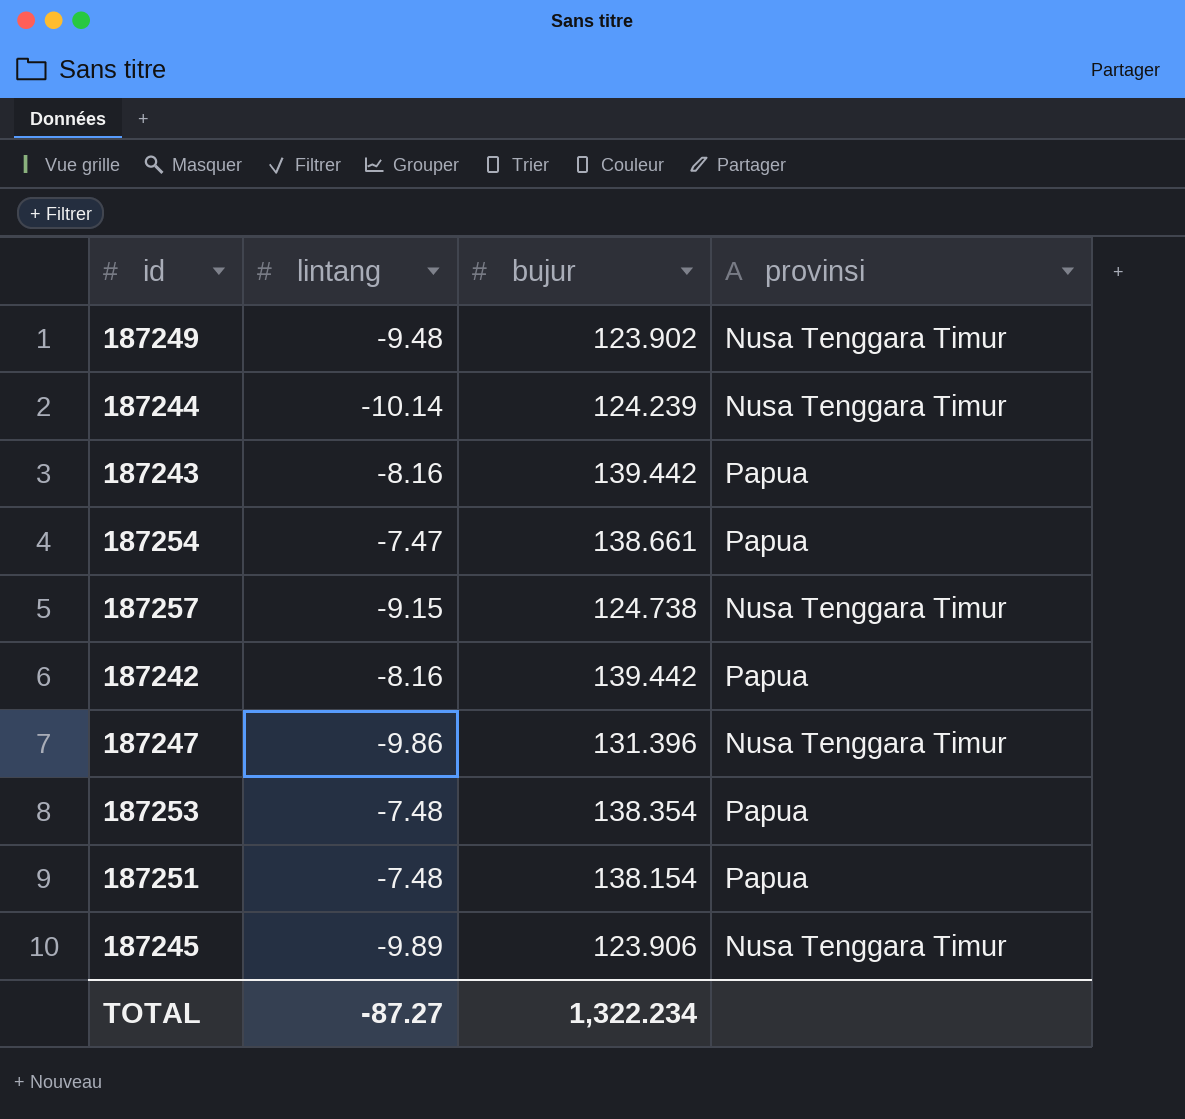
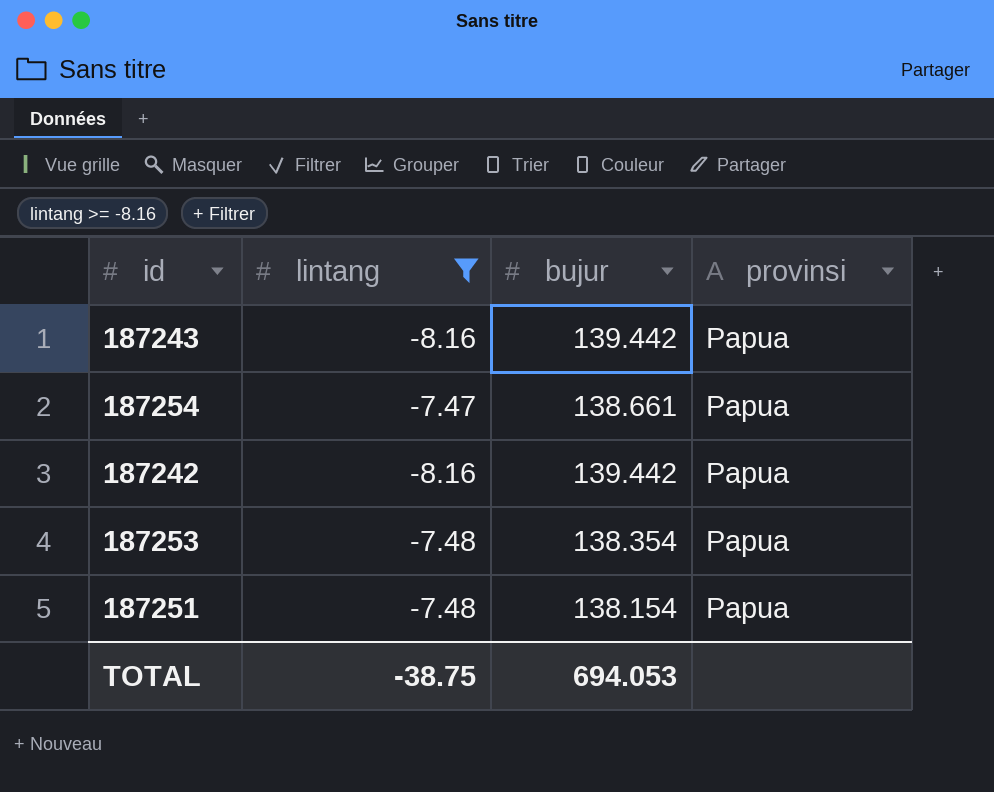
filter: none -> lintang >= -8.16
TOTAL | lintang: -87.27 -> -38.75
TOTAL | bujur: 1,322.234 -> 694.053

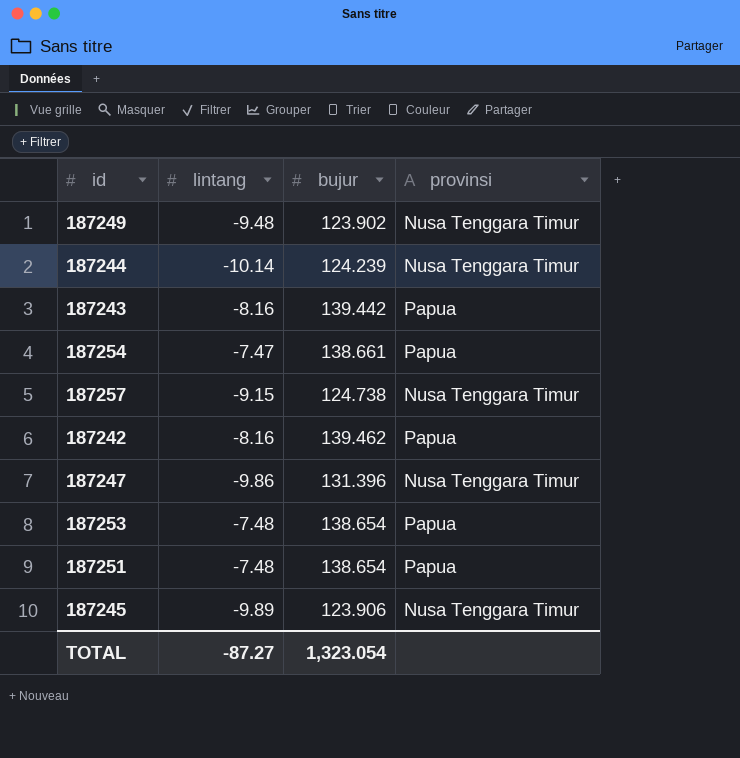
filter: lintang >= -8.16 -> none
187242 | bujur: 139.442 -> 139.462
187253 | bujur: 138.354 -> 138.654
187251 | bujur: 138.154 -> 138.654
TOTAL | lintang: -38.75 -> -87.27
TOTAL | bujur: 694.053 -> 1,323.054

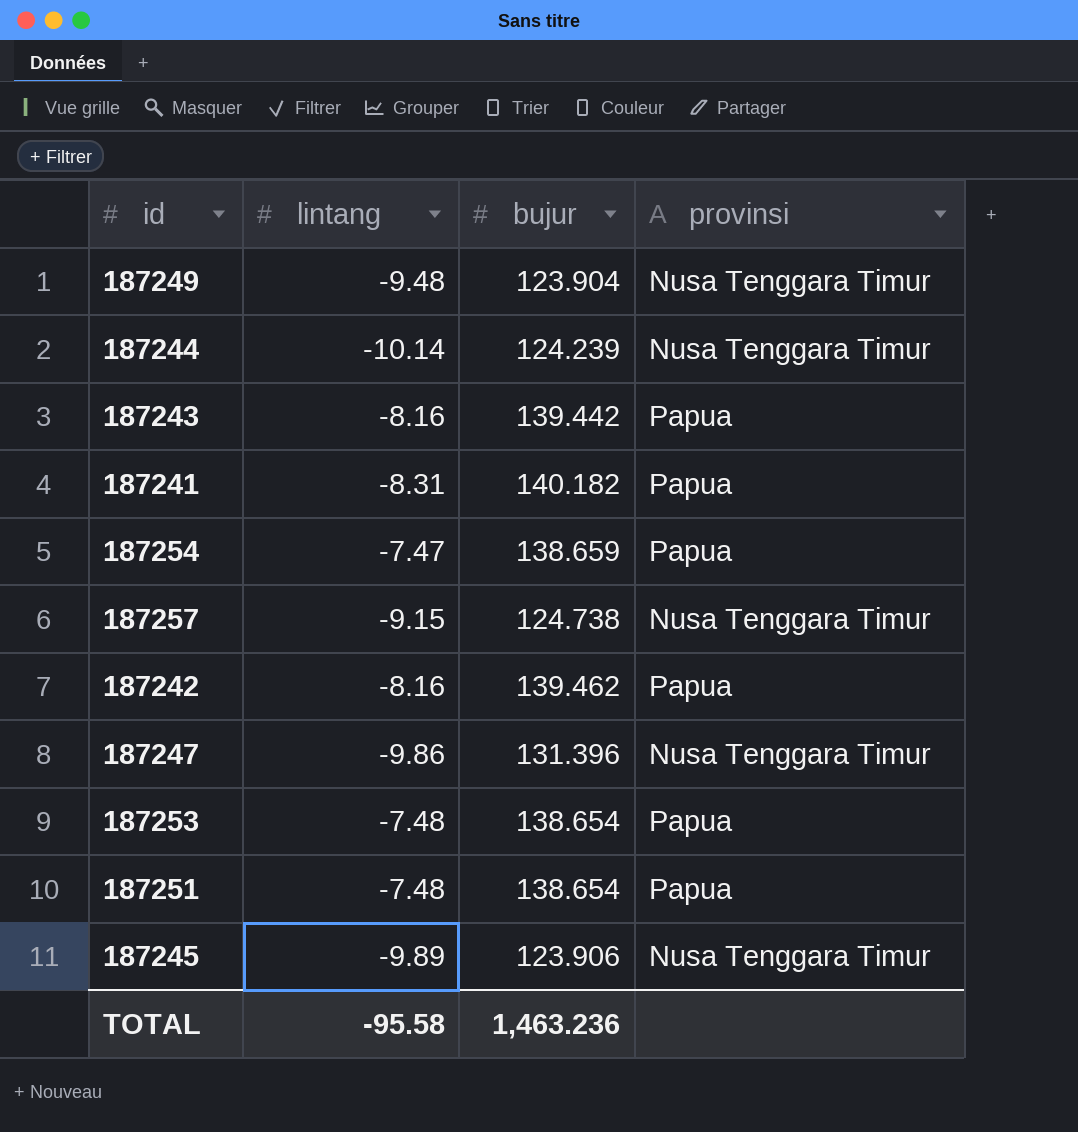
187249 | bujur: 123.902 -> 123.904
row 187241: none -> -8.31 | 140.182 | Papua
187254 | bujur: 138.661 -> 138.659
TOTAL | lintang: -87.27 -> -95.58
TOTAL | bujur: 1,323.054 -> 1,463.236

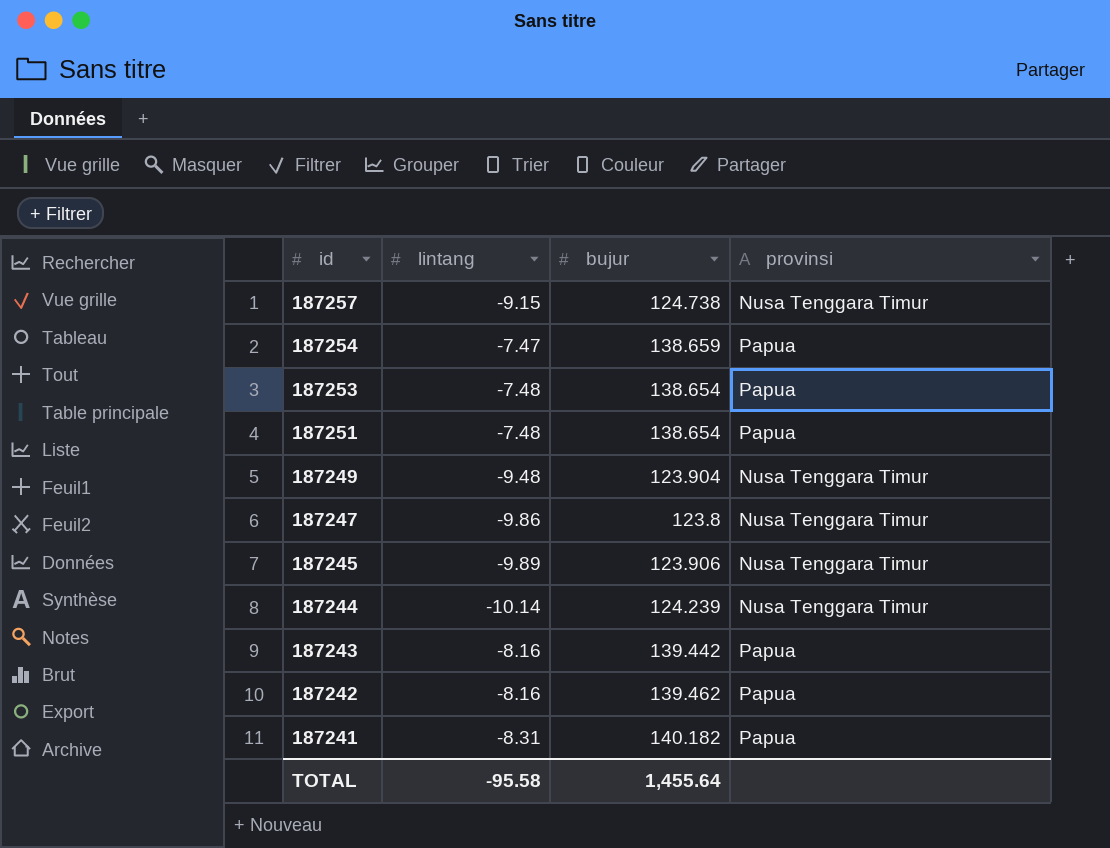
row order: none -> id descending
187247 | bujur: 131.396 -> 123.8
TOTAL | bujur: 1,463.236 -> 1,455.64

